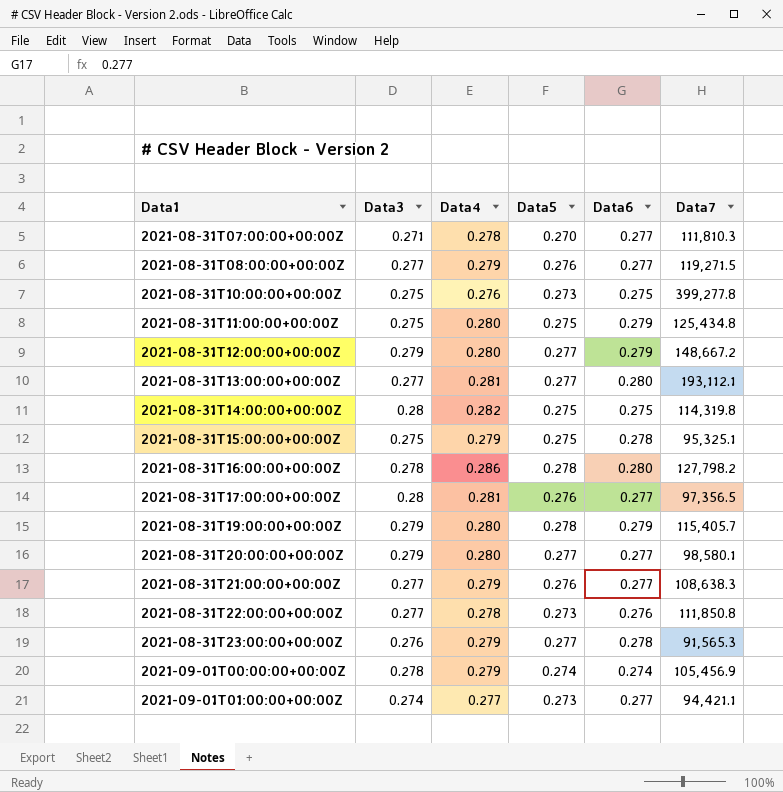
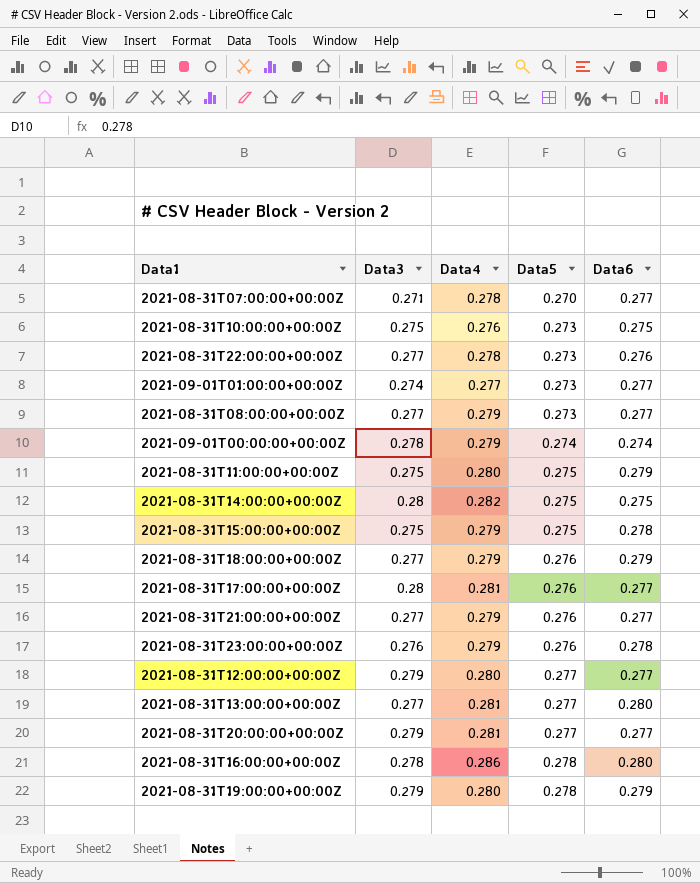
row order: Data1 ascending -> Data5 ascending
column Data7 | position: 6 -> none
2021-08-31T08:00:00+00:00Z | Data5: 0.276 -> 0.273
row 2021-08-31T18:00:00+00:00Z: none -> 0.277 | 0.279 | 0.276 | 0.279
2021-08-31T23:00:00+00:00Z | Data5: 0.277 -> 0.276
2021-08-31T12:00:00+00:00Z | Data6: 0.279 -> 0.277
2021-08-31T20:00:00+00:00Z | Data4: 0.280 -> 0.281

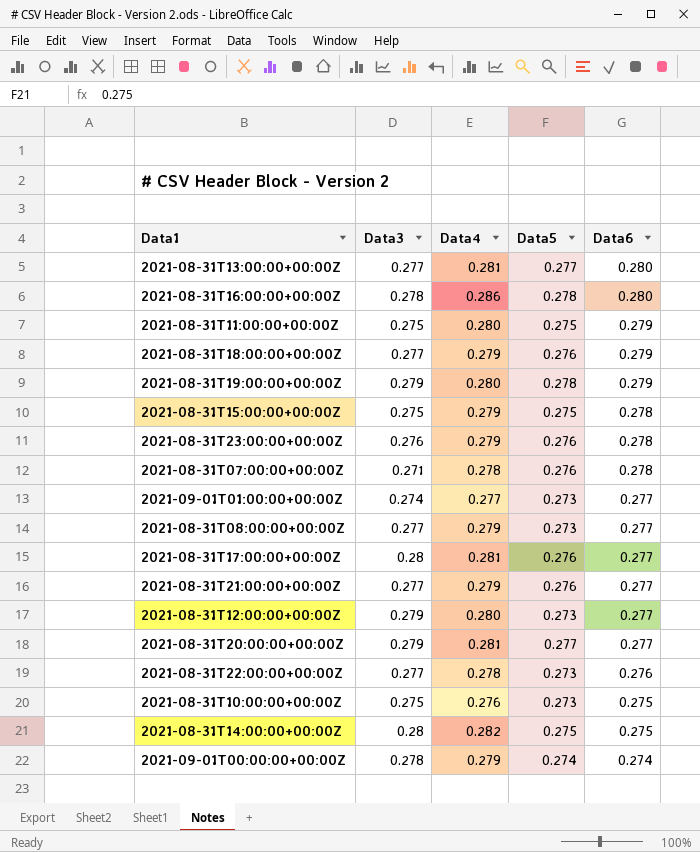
row order: Data5 ascending -> Data6 descending
2021-08-31T07:00:00+00:00Z | Data5: 0.270 -> 0.276
2021-08-31T07:00:00+00:00Z | Data6: 0.277 -> 0.278
2021-08-31T12:00:00+00:00Z | Data5: 0.277 -> 0.273

